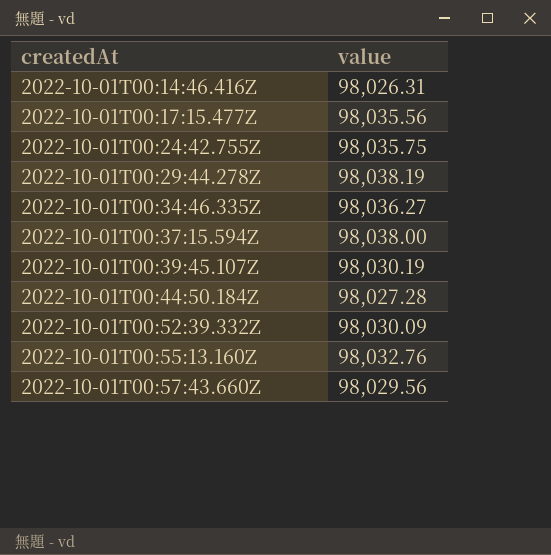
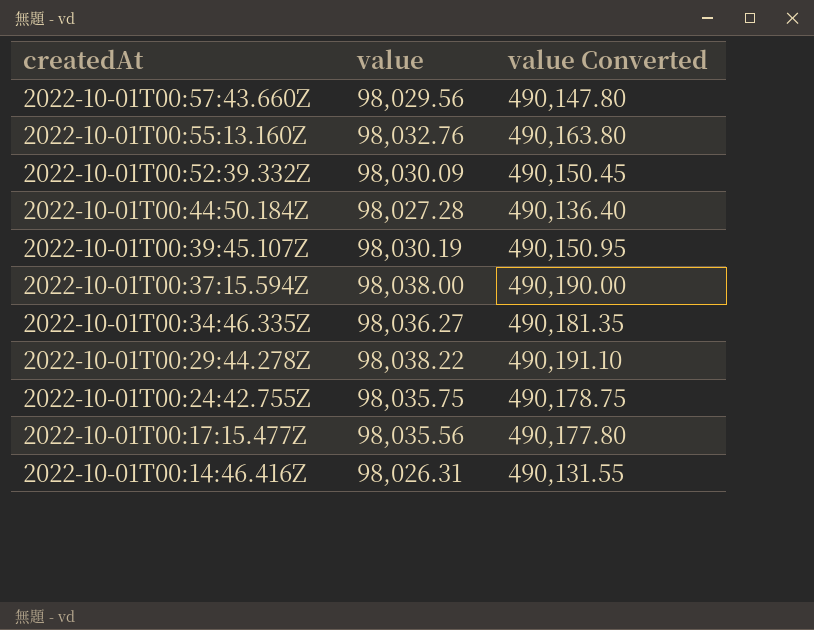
row order: createdAt ascending -> createdAt descending
column value Converted | formula: none -> [value] * 5
2022-10-01T00:29:44.278Z | value: 98,038.19 -> 98,038.22

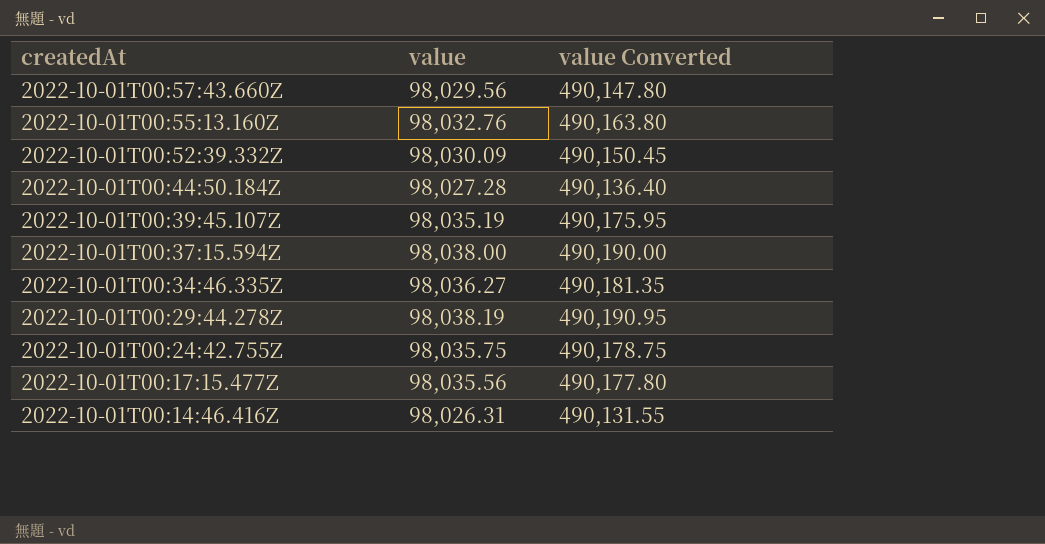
2022-10-01T00:39:45.107Z | value: 98,030.19 -> 98,035.19
2022-10-01T00:39:45.107Z | value Converted: 490,150.95 -> 490,175.95
2022-10-01T00:29:44.278Z | value: 98,038.22 -> 98,038.19
2022-10-01T00:29:44.278Z | value Converted: 490,191.10 -> 490,190.95

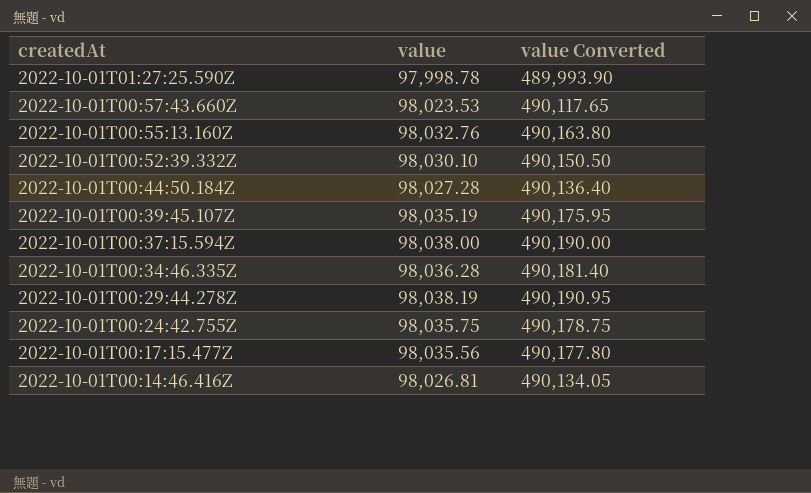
row 2022-10-01T01:27:25.590Z: none -> 97,998.78 | 489,993.90
2022-10-01T00:57:43.660Z | value: 98,029.56 -> 98,023.53
2022-10-01T00:57:43.660Z | value Converted: 490,147.80 -> 490,117.65
2022-10-01T00:52:39.332Z | value: 98,030.09 -> 98,030.10
2022-10-01T00:52:39.332Z | value Converted: 490,150.45 -> 490,150.50
2022-10-01T00:34:46.335Z | value: 98,036.27 -> 98,036.28
2022-10-01T00:34:46.335Z | value Converted: 490,181.35 -> 490,181.40
2022-10-01T00:14:46.416Z | value: 98,026.31 -> 98,026.81
2022-10-01T00:14:46.416Z | value Converted: 490,131.55 -> 490,134.05

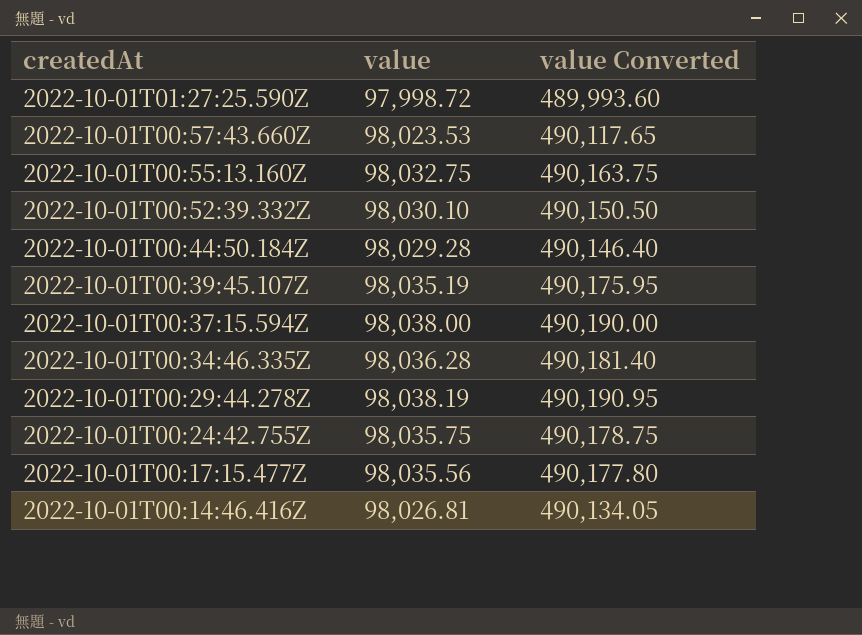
2022-10-01T01:27:25.590Z | value: 97,998.78 -> 97,998.72
2022-10-01T01:27:25.590Z | value Converted: 489,993.90 -> 489,993.60
2022-10-01T00:55:13.160Z | value: 98,032.76 -> 98,032.75
2022-10-01T00:55:13.160Z | value Converted: 490,163.80 -> 490,163.75
2022-10-01T00:44:50.184Z | value: 98,027.28 -> 98,029.28
2022-10-01T00:44:50.184Z | value Converted: 490,136.40 -> 490,146.40

